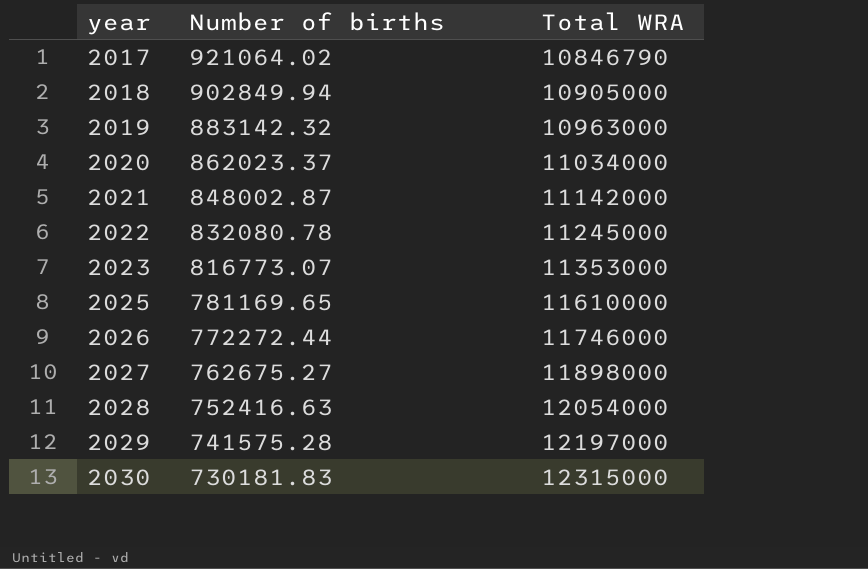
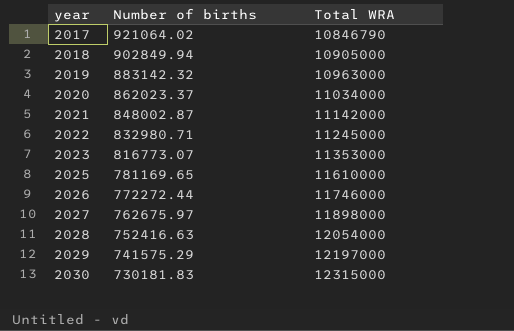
2022 | Number of births: 832080.78 -> 832980.71
2027 | Number of births: 762675.27 -> 762675.97
2029 | Number of births: 741575.28 -> 741575.29

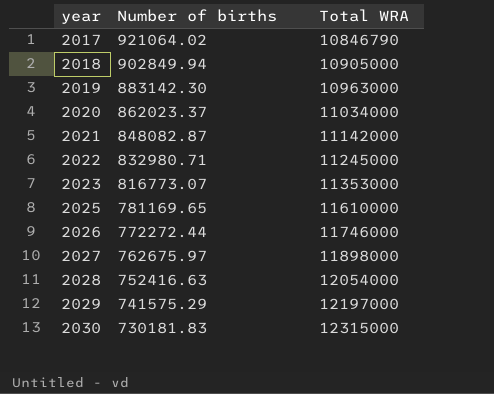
2019 | Number of births: 883142.32 -> 883142.30
2021 | Number of births: 848002.87 -> 848082.87

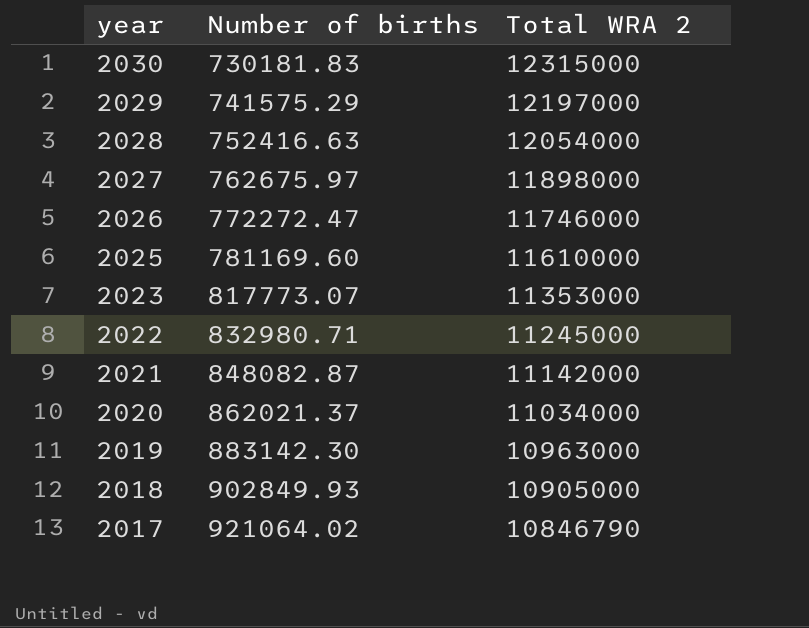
row order: year ascending -> year descending
column name: Total WRA -> Total WRA 2
2026 | Number of births: 772272.44 -> 772272.47
2025 | Number of births: 781169.65 -> 781169.60
2023 | Number of births: 816773.07 -> 817773.07
2020 | Number of births: 862023.37 -> 862021.37
2018 | Number of births: 902849.94 -> 902849.93

